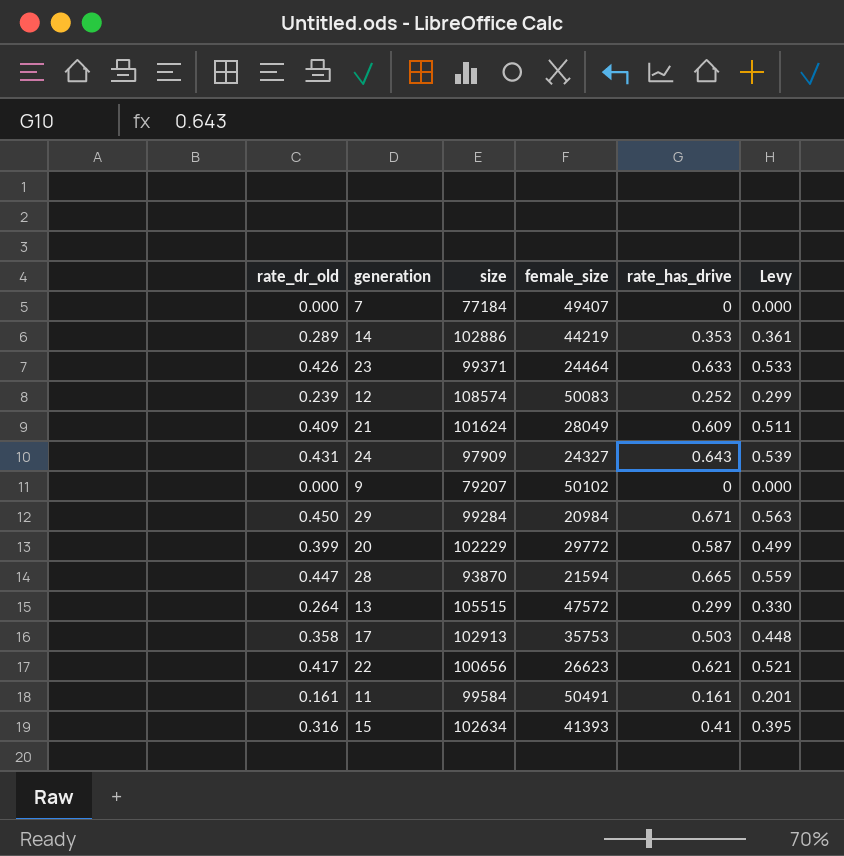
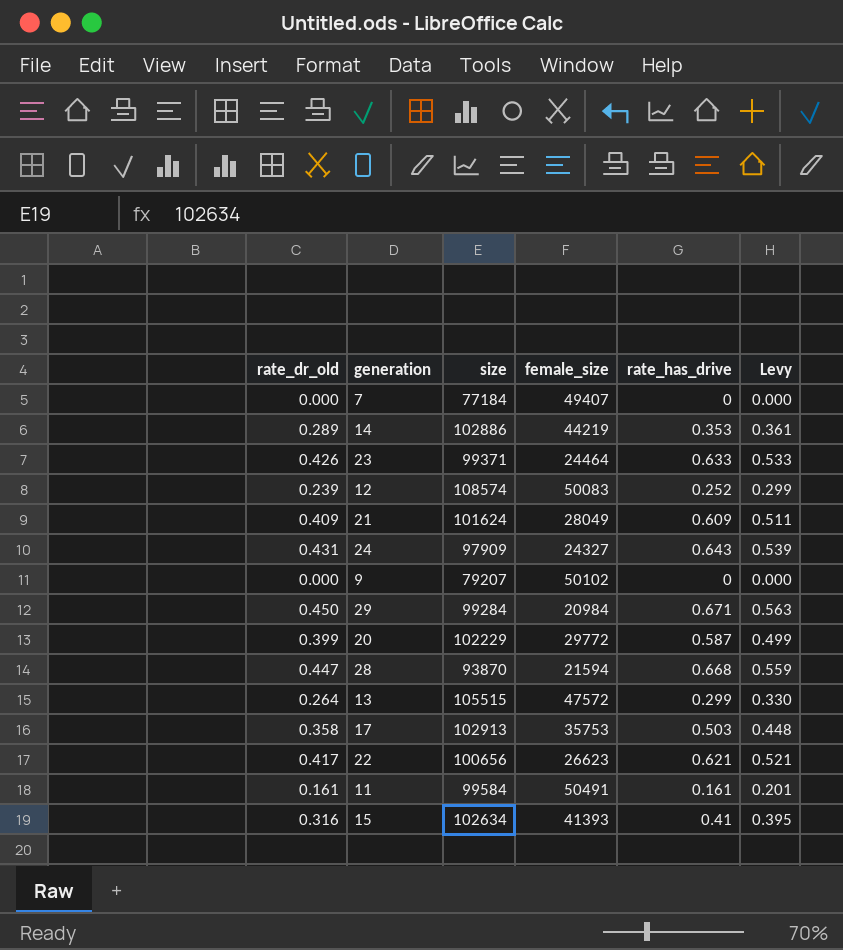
28 | rate_has_drive: 0.665 -> 0.668

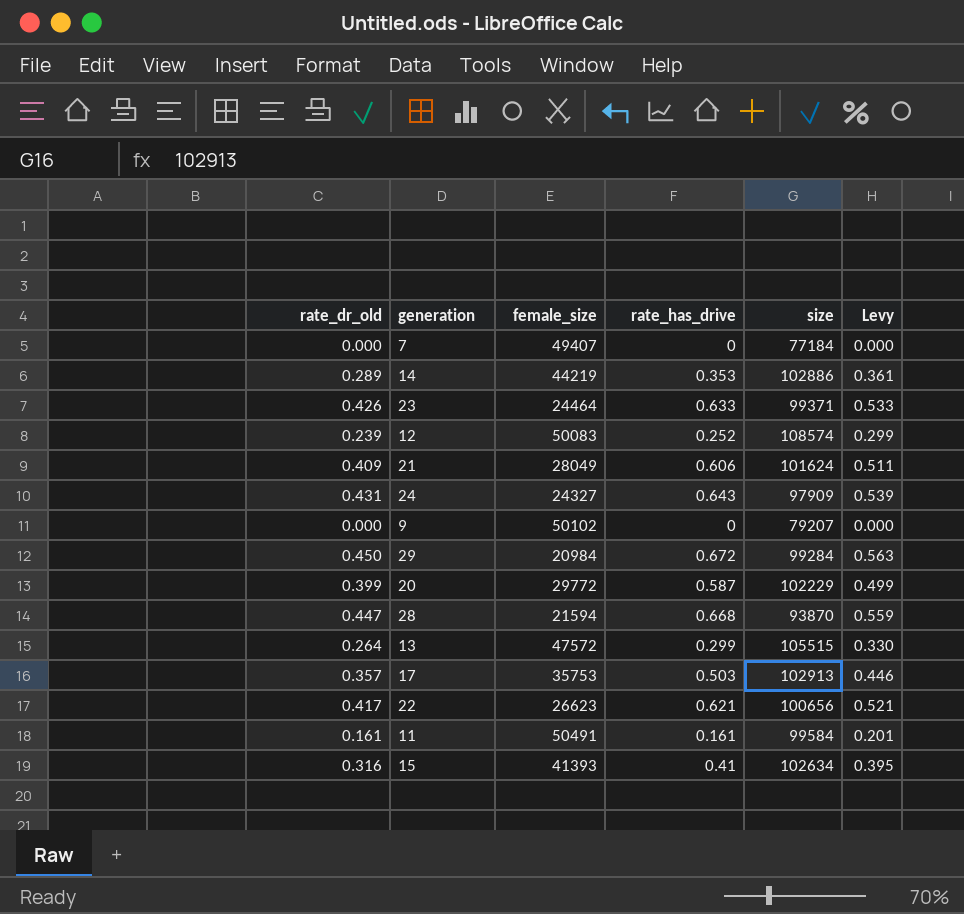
column size | position: 3 -> 5
21 | rate_has_drive: 0.609 -> 0.606
29 | rate_has_drive: 0.671 -> 0.672
17 | rate_dr_old: 0.358 -> 0.357
17 | Levy: 0.448 -> 0.446

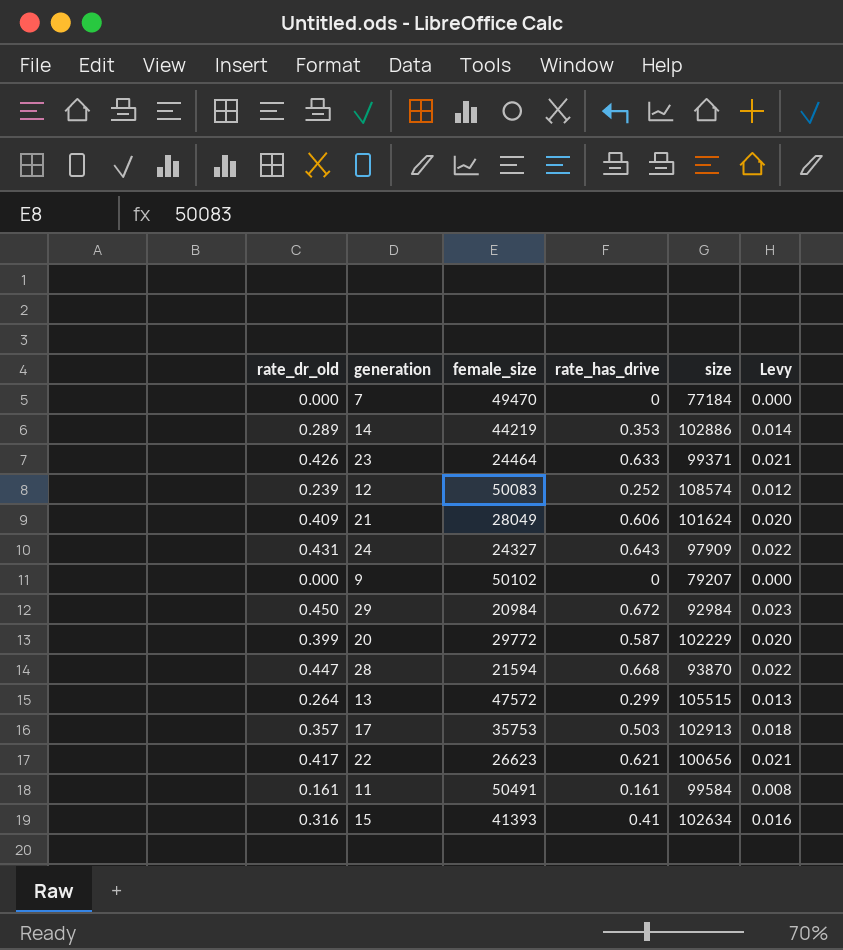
column Levy | formula: [rate_dr_old] * 1.25 -> [rate_dr_old] * 0.05
7 | female_size: 49407 -> 49470
29 | size: 99284 -> 92984

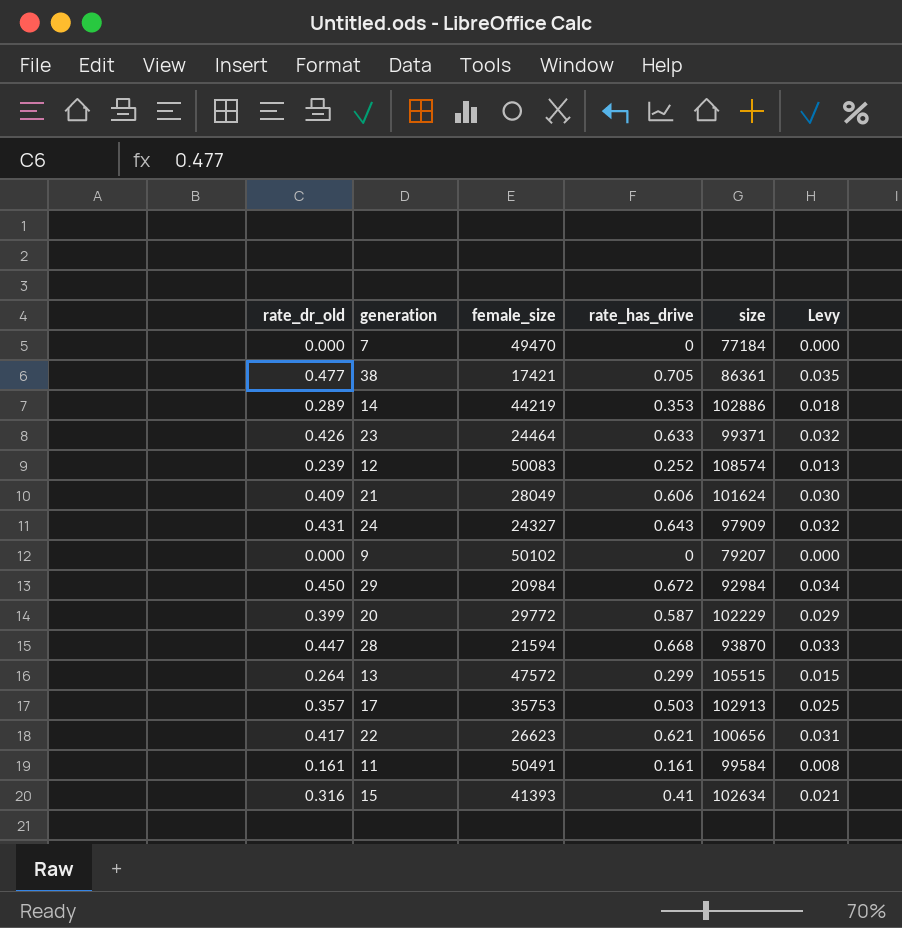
column Levy | formula: [rate_dr_old] * 0.05 -> [rate_has_drive] * 0.05
row 38: none -> 0.477 | 17421 | 0.705 | 86361 | 0.035

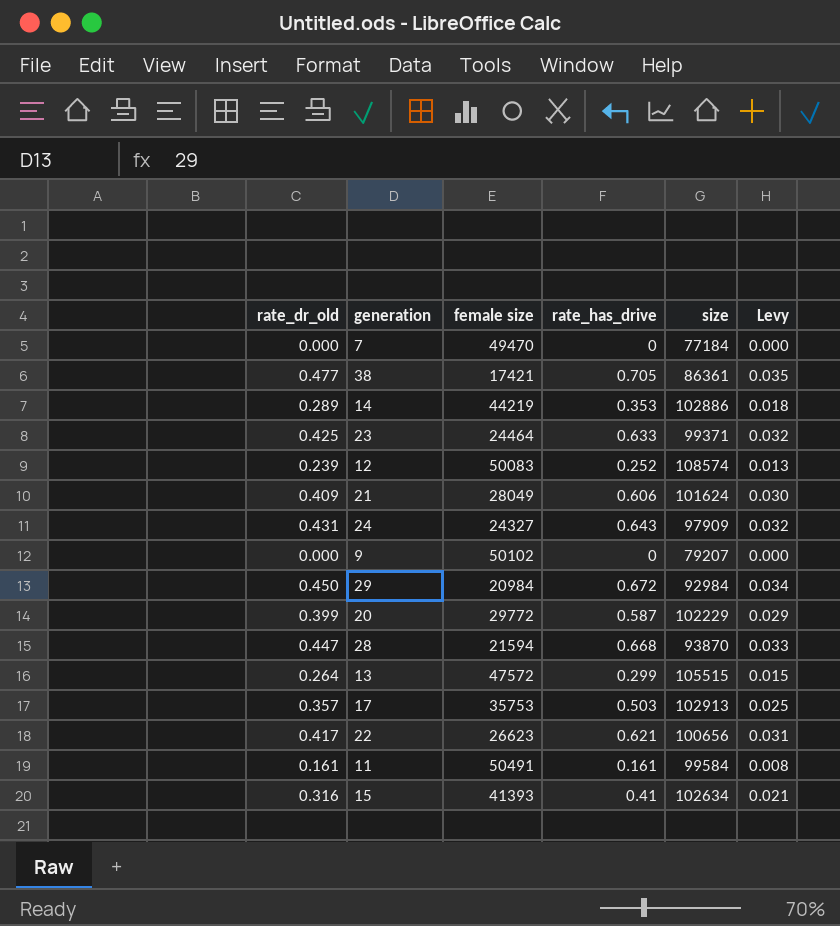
column name: female_size -> female size
23 | rate_dr_old: 0.426 -> 0.425

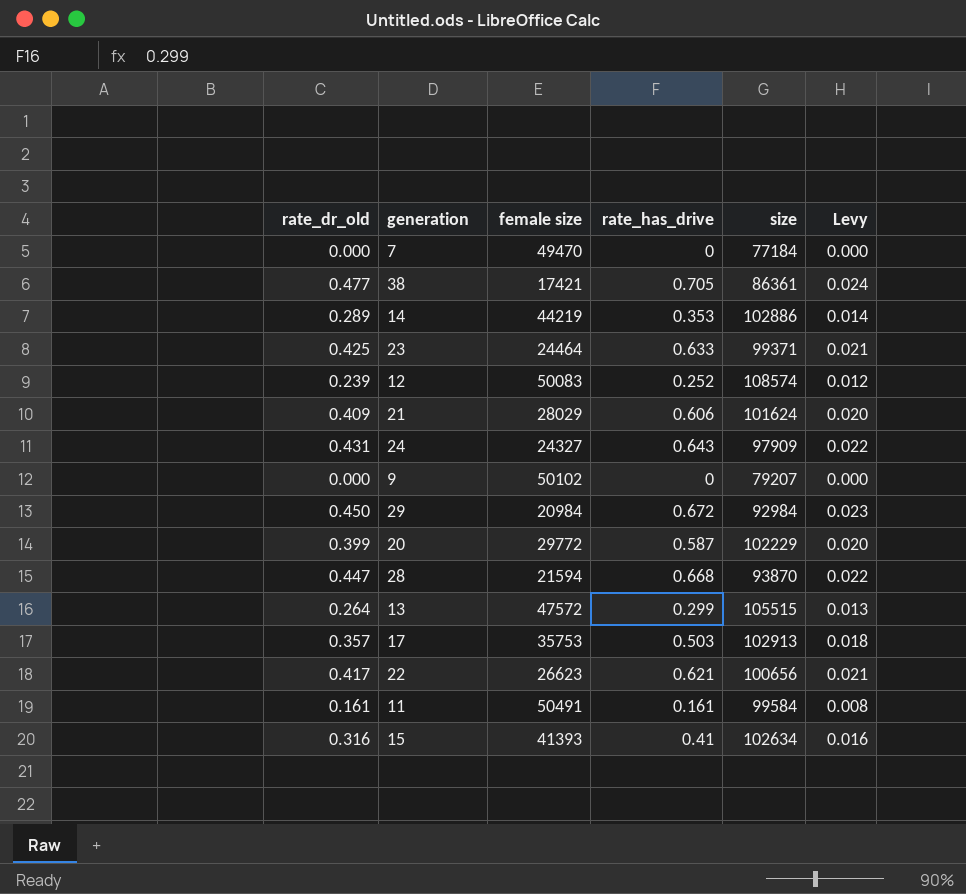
column Levy | formula: [rate_has_drive] * 0.05 -> [rate_dr_old] * 0.05
21 | female size: 28049 -> 28029

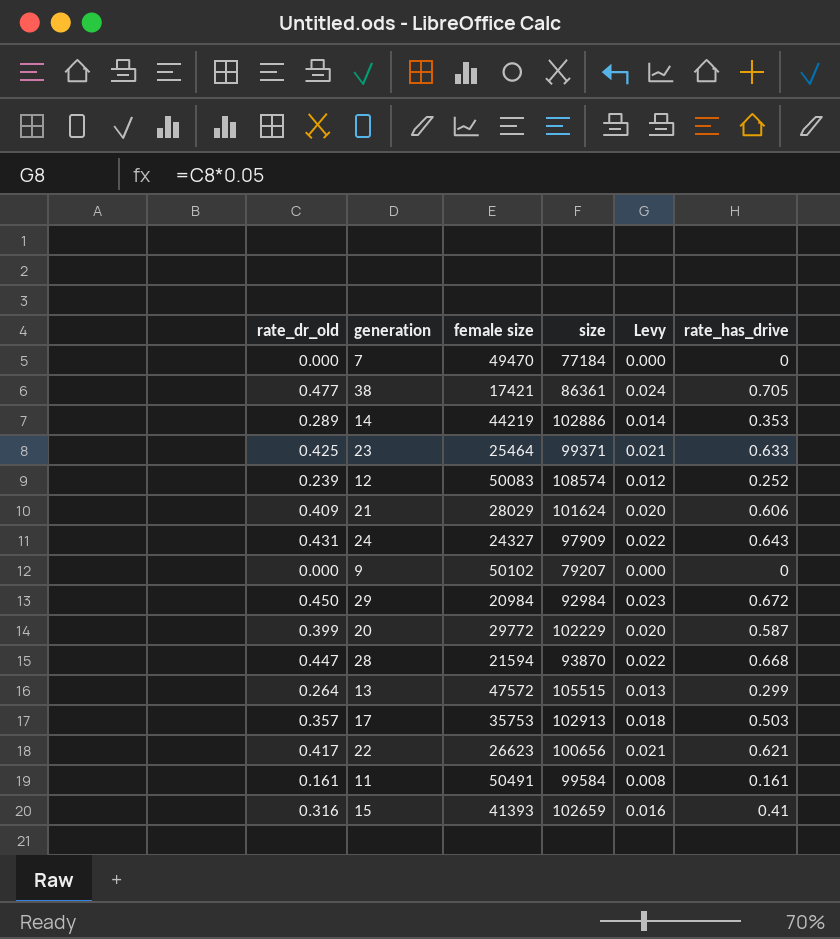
column rate_has_drive | position: 4 -> 6
23 | female size: 24464 -> 25464
15 | size: 102634 -> 102659

